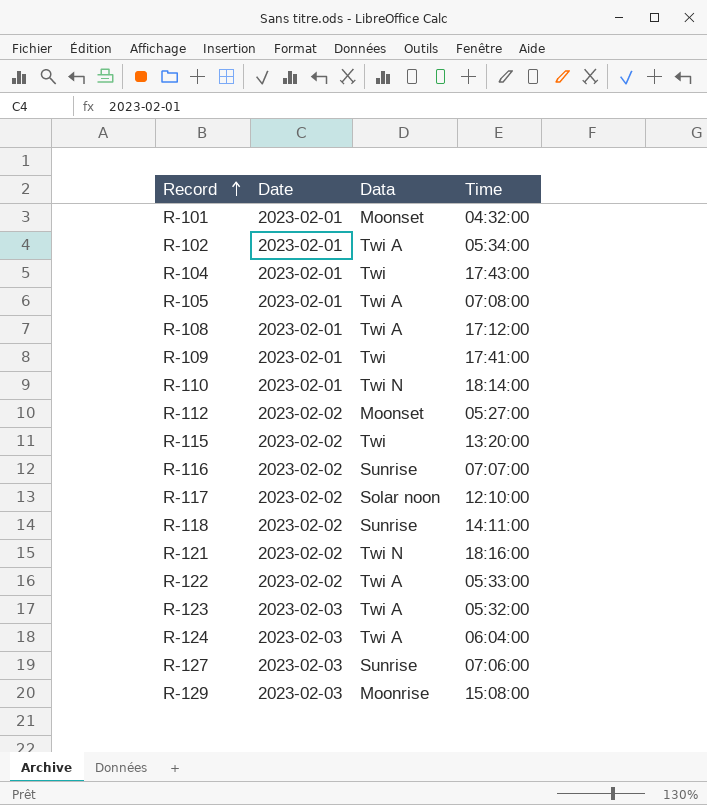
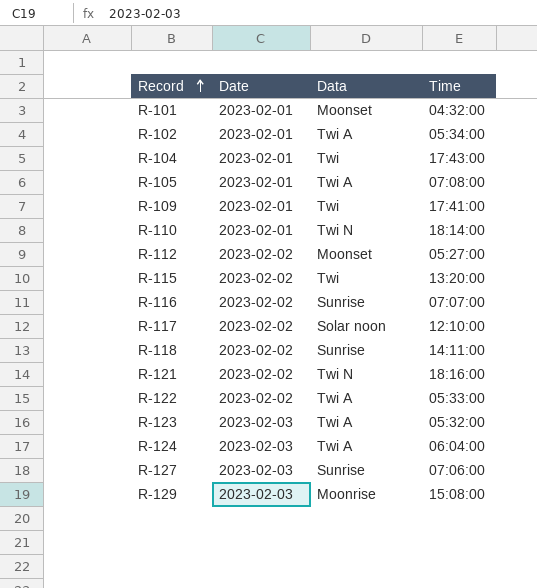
row R-108: 2023-02-01 | Twi A | 17:12:00 -> none

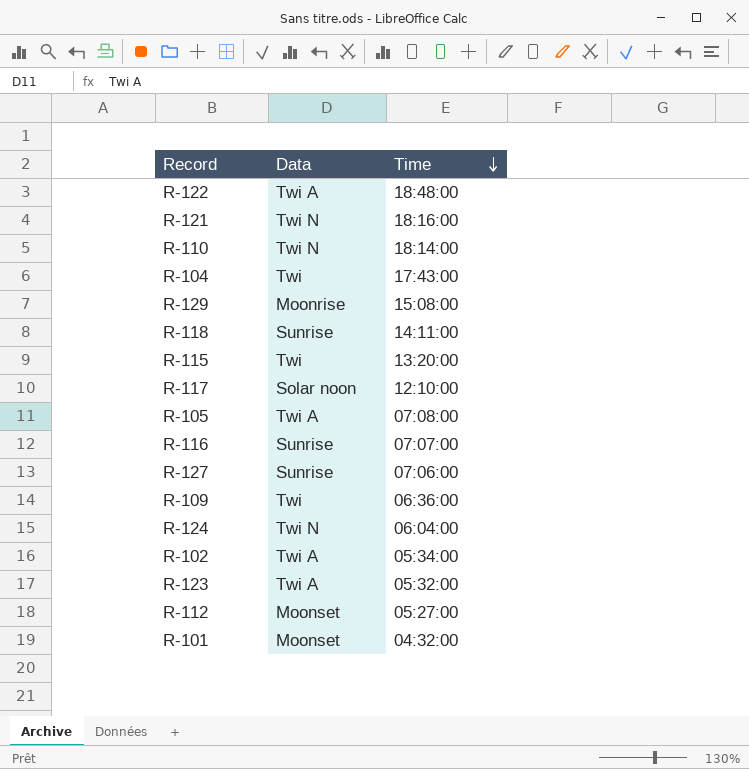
row order: Record ascending -> Time descending
column Date | position: 2 -> none
R-122 | Time: 05:33:00 -> 18:48:00
R-109 | Time: 17:41:00 -> 06:36:00
R-124 | Data: Twi A -> Twi N

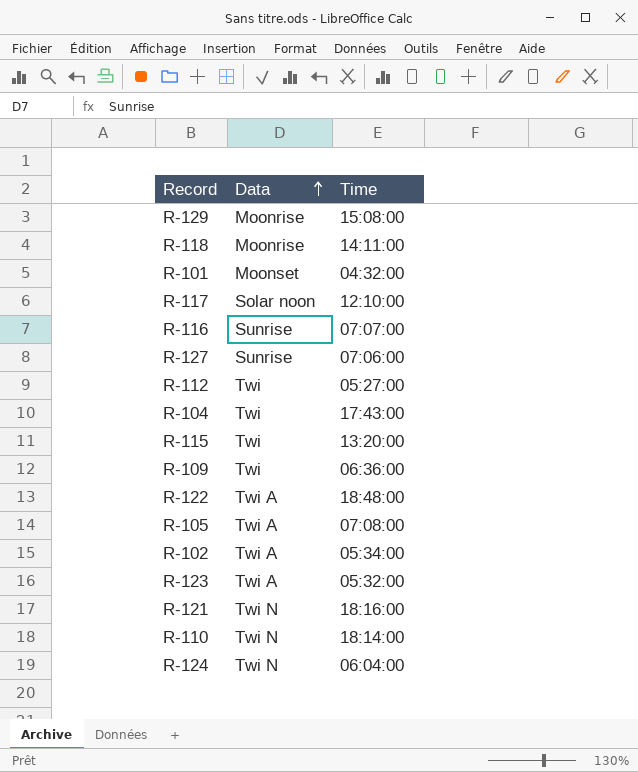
row order: Time descending -> Data ascending
R-118 | Data: Sunrise -> Moonrise
R-112 | Data: Moonset -> Twi

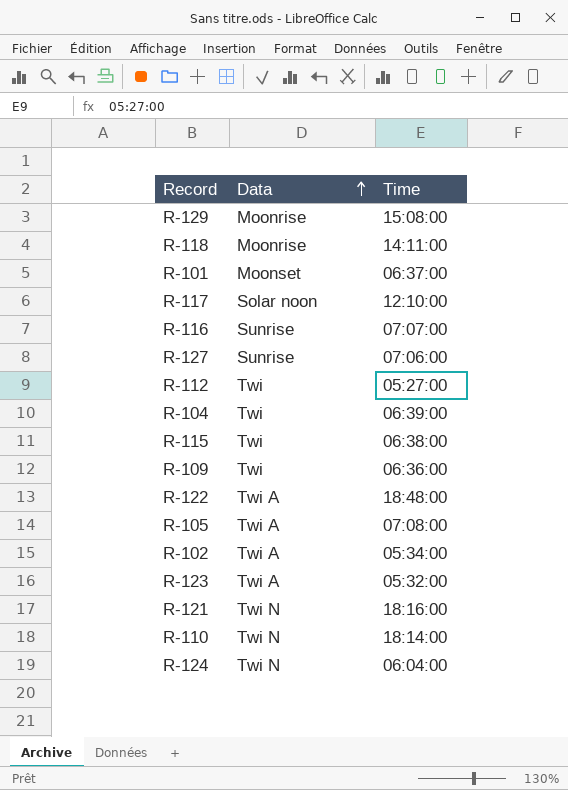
R-101 | Time: 04:32:00 -> 06:37:00
R-104 | Time: 17:43:00 -> 06:39:00
R-115 | Time: 13:20:00 -> 06:38:00

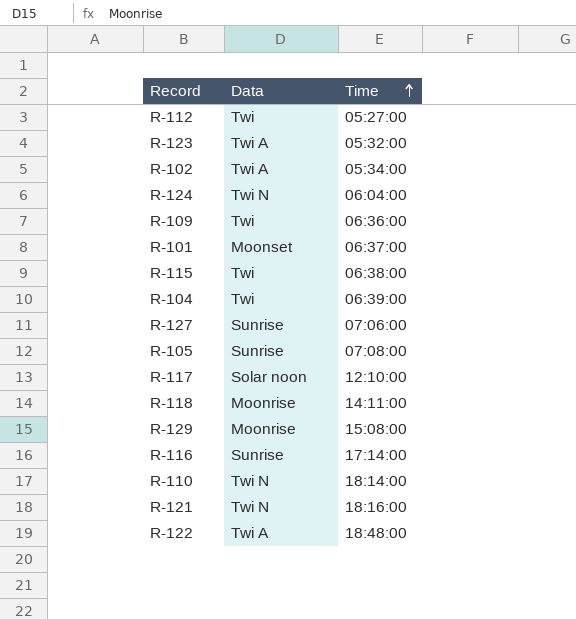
row order: Data ascending -> Time ascending
R-105 | Data: Twi A -> Sunrise
R-116 | Time: 07:07:00 -> 17:14:00

